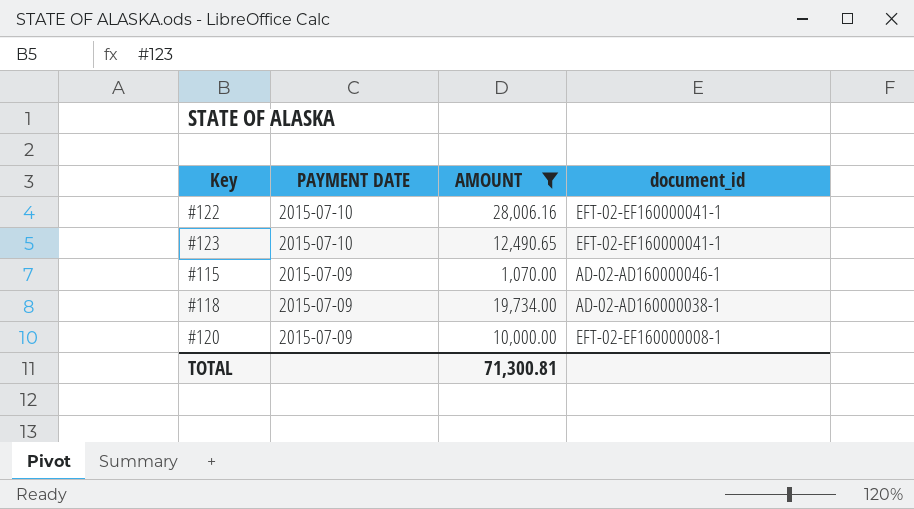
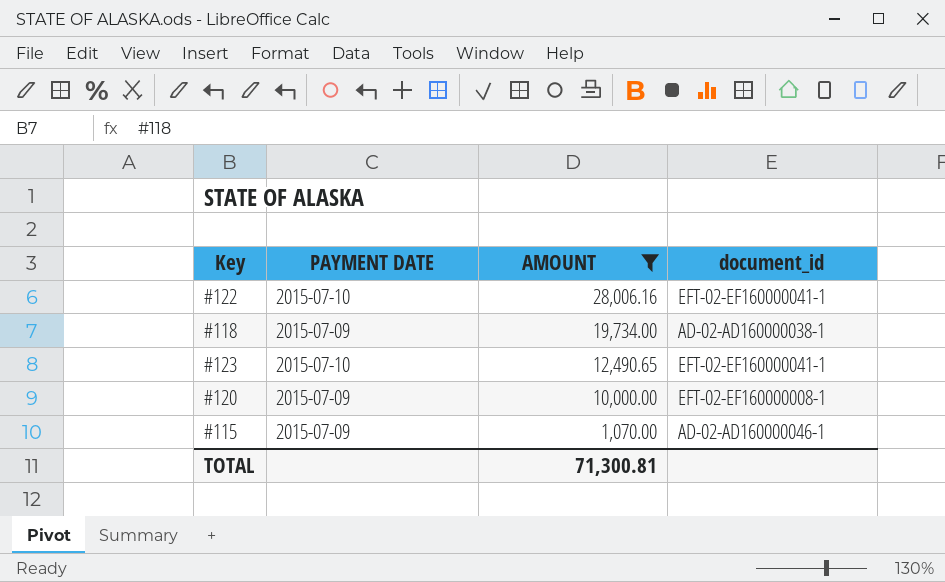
row order: PAYMENT DATE descending -> AMOUNT descending

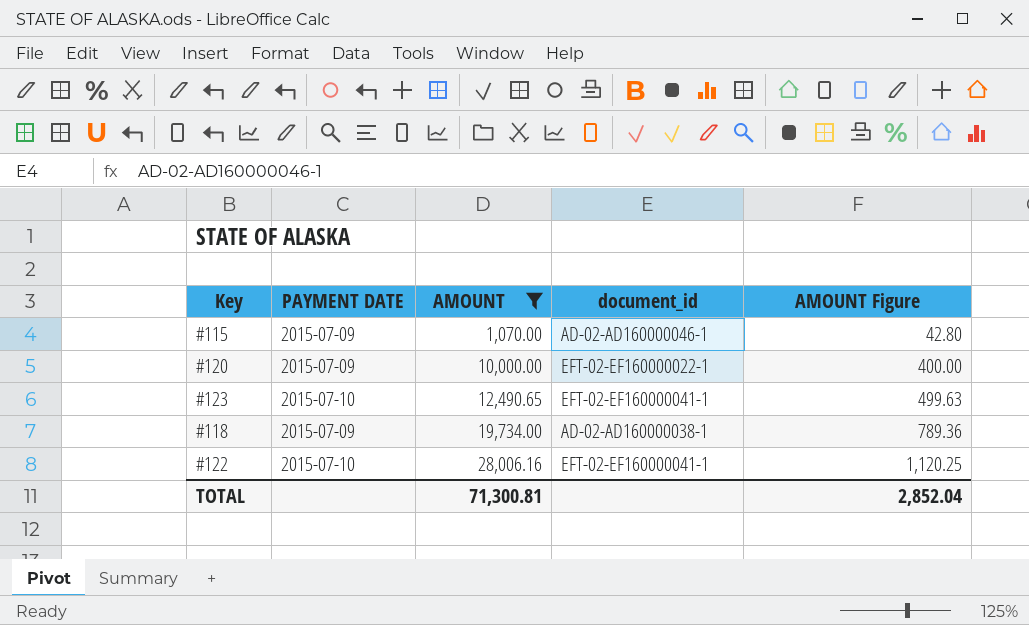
row order: AMOUNT descending -> AMOUNT ascending
column AMOUNT Figure | formula: none -> [AMOUNT] * 0.04
#120 | document_id: EFT-02-EF160000008-1 -> EFT-02-EF160000022-1

